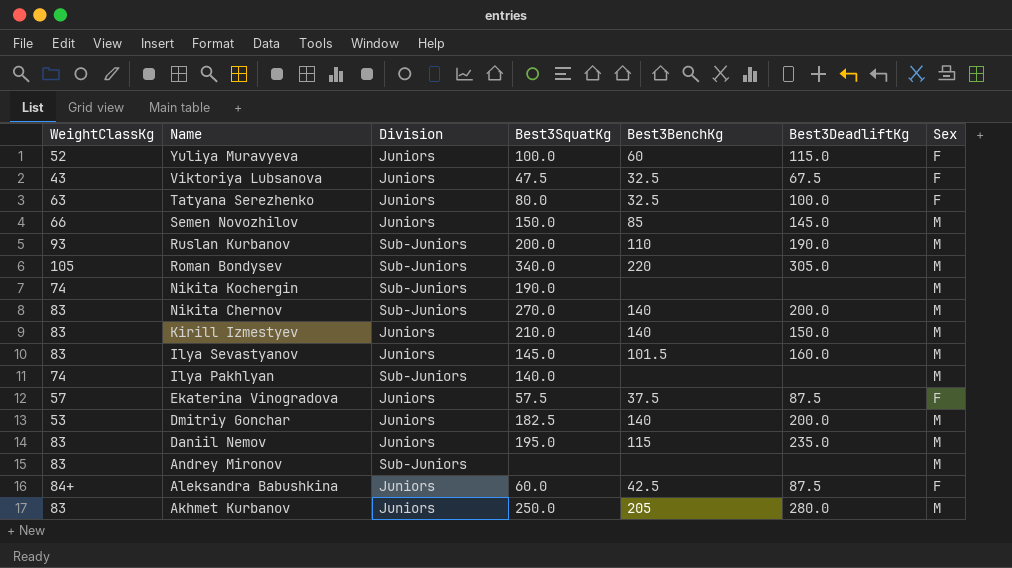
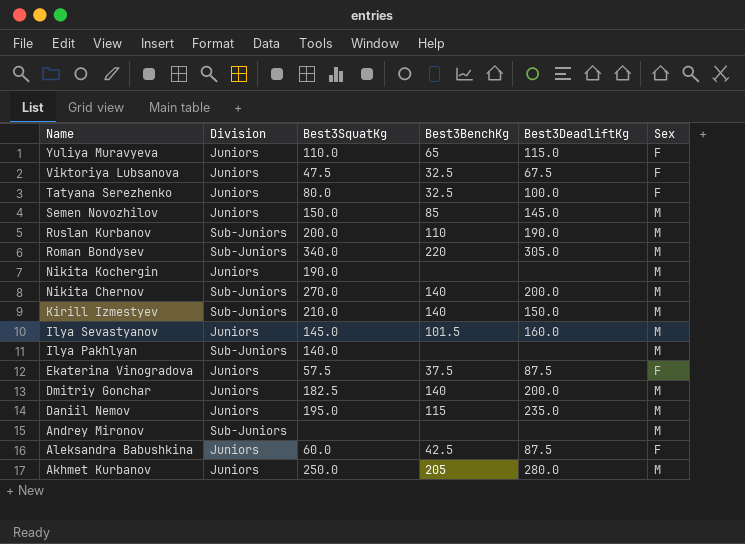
column WeightClassKg | position: 1 -> none
Yuliya Muravyeva | Best3SquatKg: 100.0 -> 110.0
Yuliya Muravyeva | Best3BenchKg: 60 -> 65
Nikita Kochergin | Division: Sub-Juniors -> Juniors
Kirill Izmestyev | Division: Juniors -> Sub-Juniors

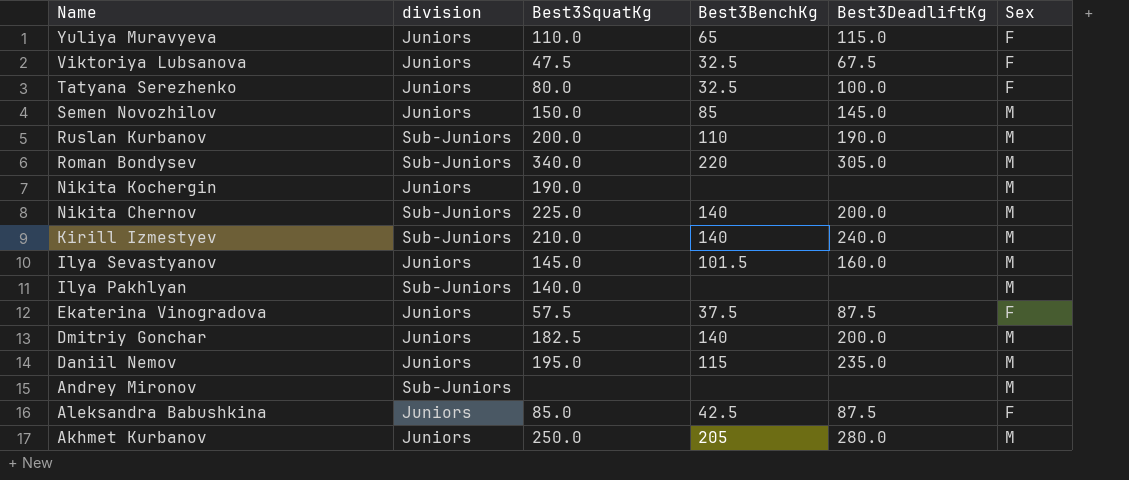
column name: Division -> division
Nikita Chernov | Best3SquatKg: 270.0 -> 225.0
Kirill Izmestyev | Best3DeadliftKg: 150.0 -> 240.0
Aleksandra Babushkina | Best3SquatKg: 60.0 -> 85.0

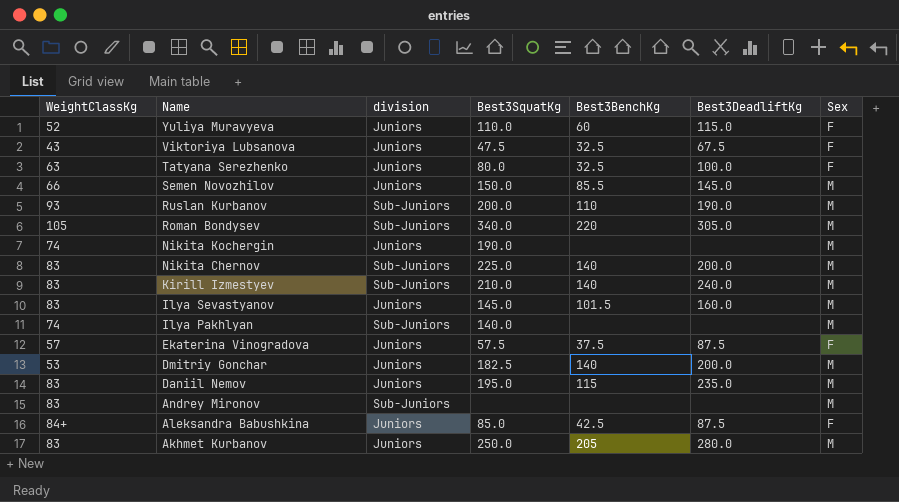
column WeightClassKg | position: none -> 1
Yuliya Muravyeva | Best3BenchKg: 65 -> 60
Semen Novozhilov | Best3BenchKg: 85 -> 85.5

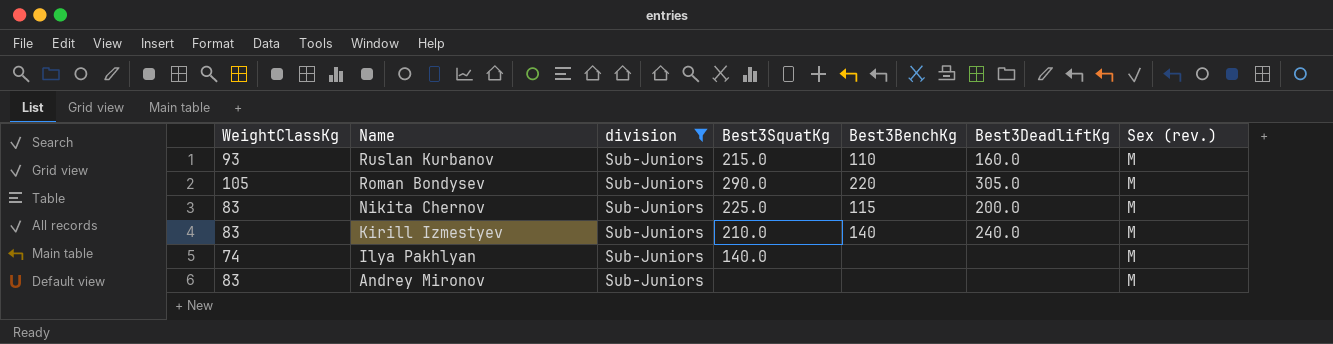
filter: none -> division = Sub-Juniors
column name: Sex -> Sex (rev.)
Ruslan Kurbanov | Best3SquatKg: 200.0 -> 215.0
Ruslan Kurbanov | Best3DeadliftKg: 190.0 -> 160.0
Roman Bondysev | Best3SquatKg: 340.0 -> 290.0
Nikita Chernov | Best3BenchKg: 140 -> 115

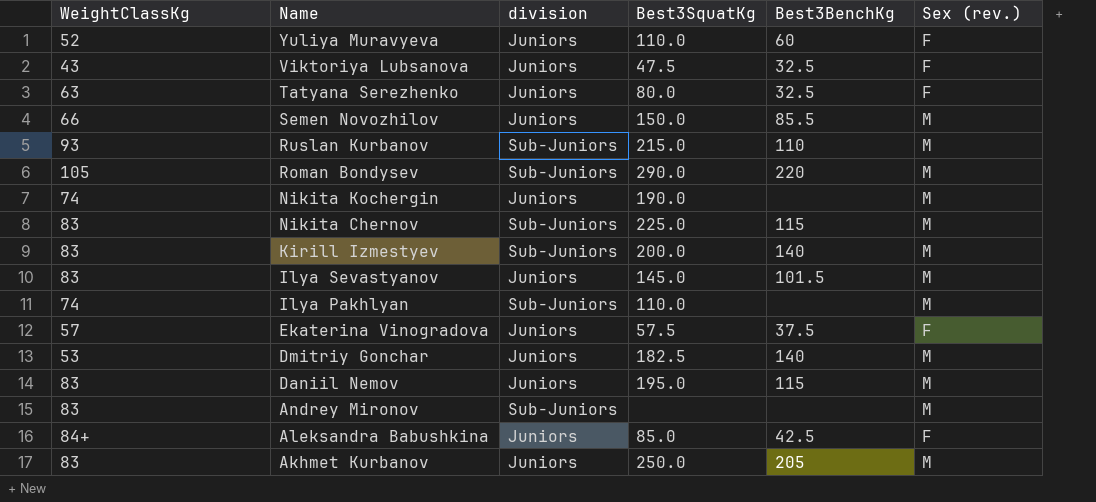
filter: division = Sub-Juniors -> none
column Best3DeadliftKg | position: 6 -> none
Kirill Izmestyev | Best3SquatKg: 210.0 -> 200.0
Ilya Pakhlyan | Best3SquatKg: 140.0 -> 110.0

